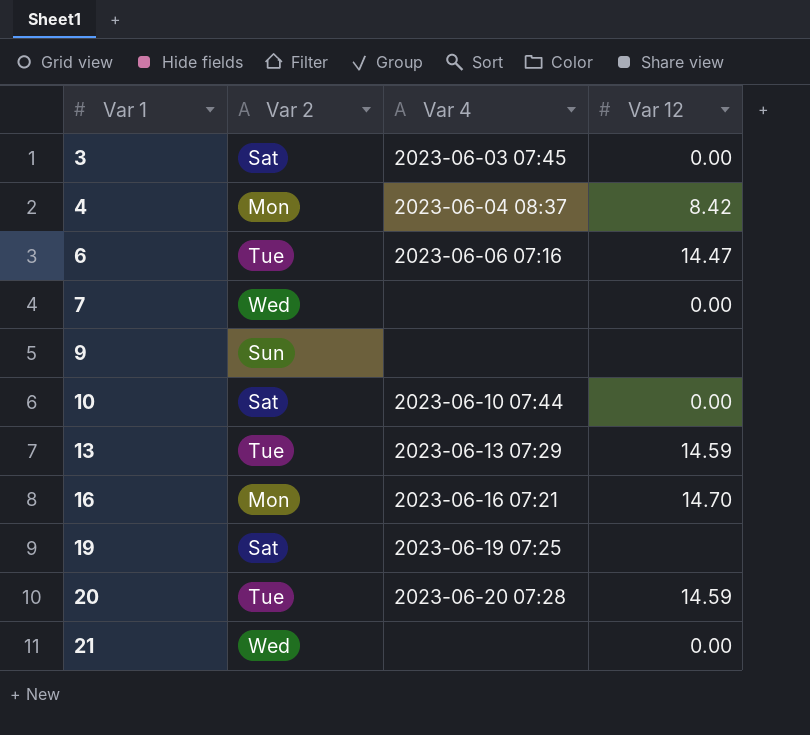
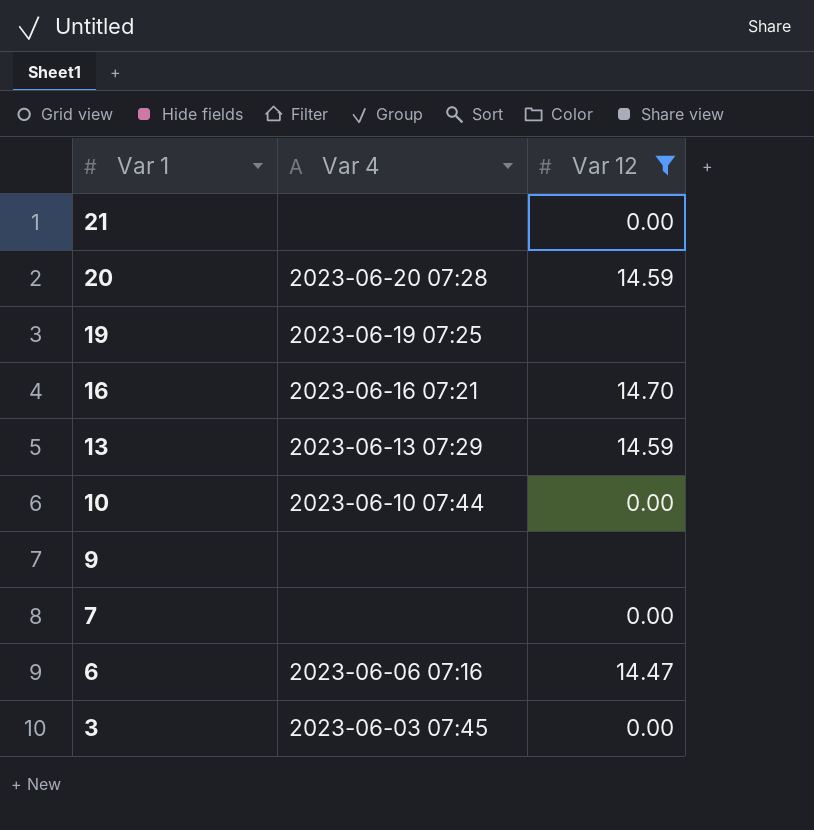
filter: none -> Var 12 != 8.42
row order: Var 1 ascending -> Var 1 descending
column Var 2 | position: 2 -> none

